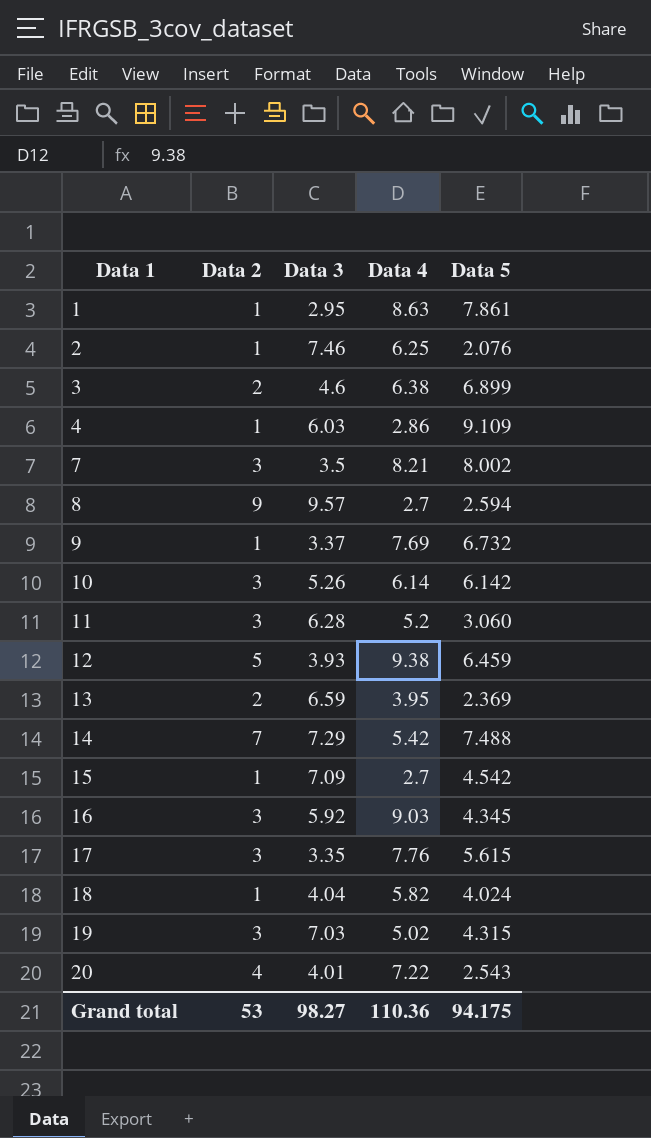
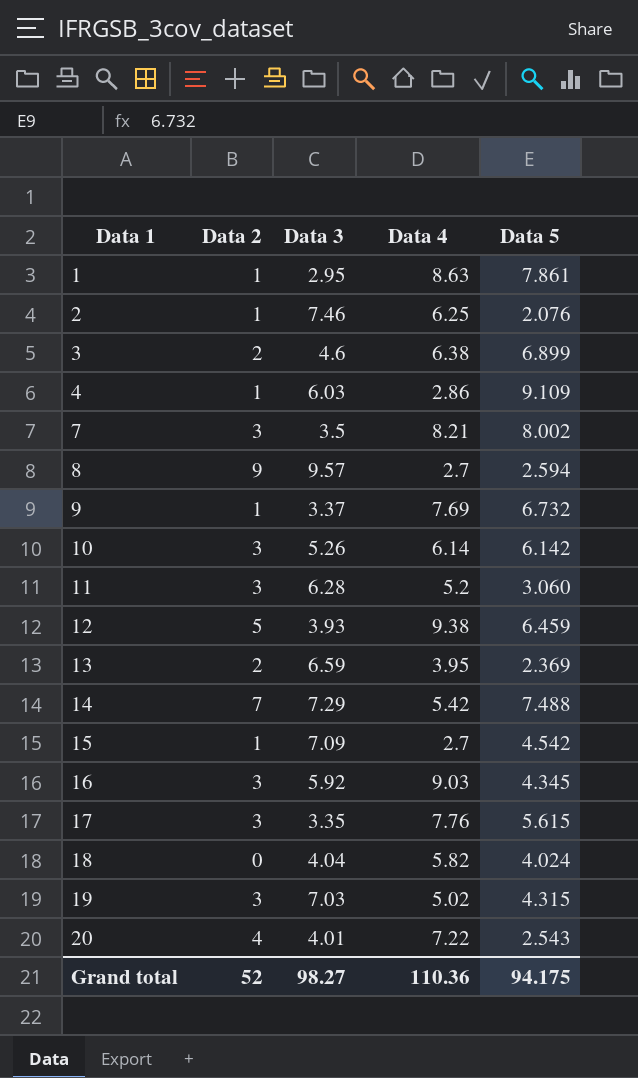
18 | Data 2: 1 -> 0
Grand total | Data 2: 53 -> 52

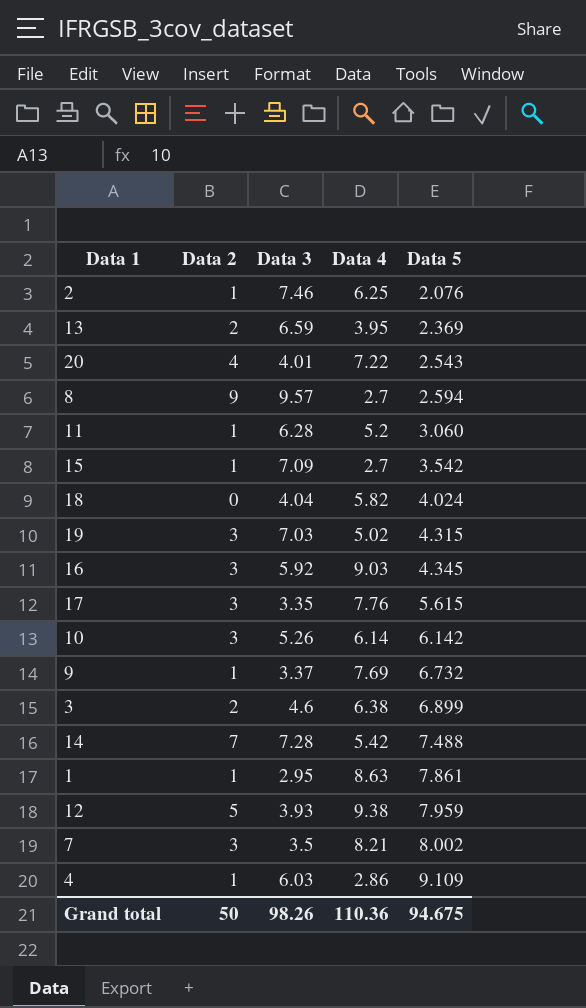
row order: Data 1 ascending -> Data 5 ascending
11 | Data 2: 3 -> 1
15 | Data 5: 4.542 -> 3.542
14 | Data 3: 7.29 -> 7.28
12 | Data 5: 6.459 -> 7.959
Grand total | Data 2: 52 -> 50
Grand total | Data 3: 98.27 -> 98.26
Grand total | Data 5: 94.175 -> 94.675

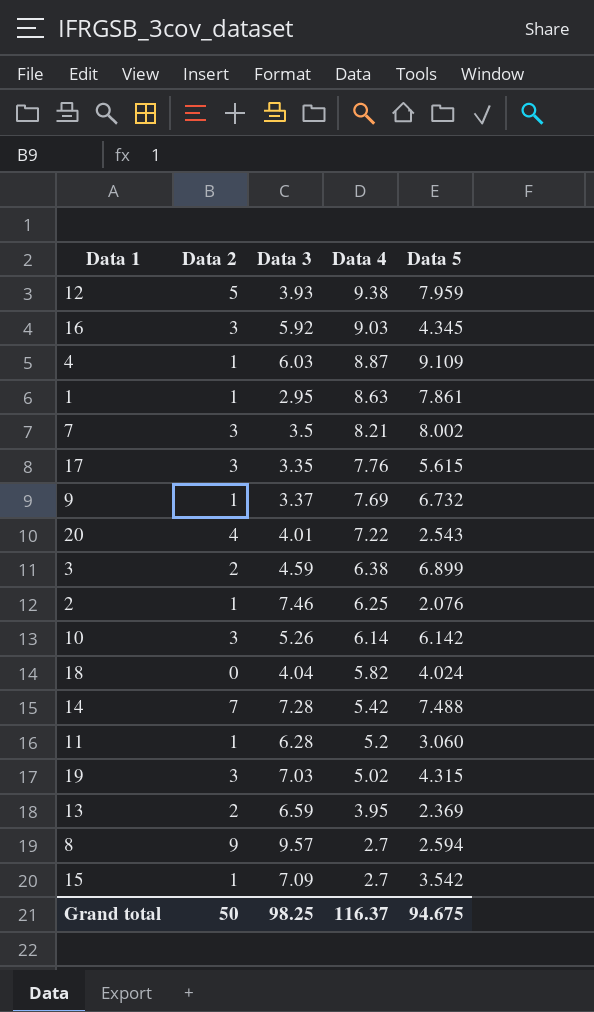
row order: Data 5 ascending -> Data 4 descending
4 | Data 4: 2.86 -> 8.87
3 | Data 3: 4.6 -> 4.59
Grand total | Data 3: 98.26 -> 98.25
Grand total | Data 4: 110.36 -> 116.37

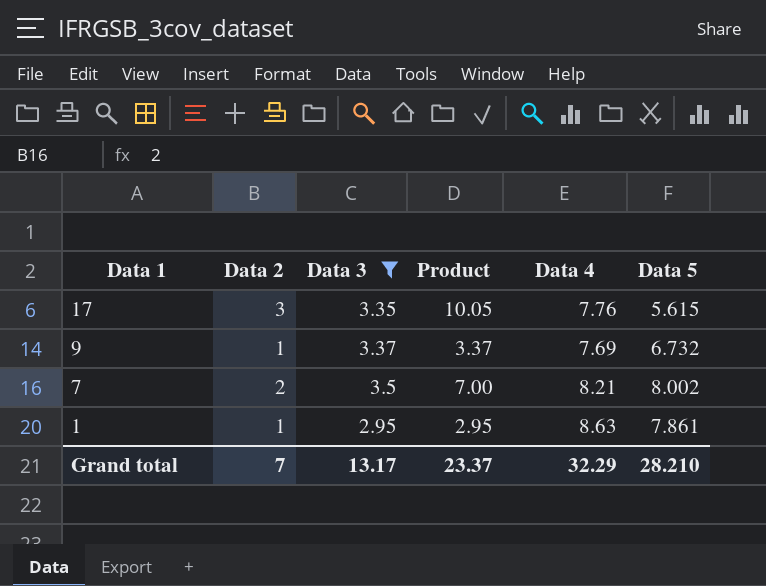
filter: none -> Data 3 <= 3.5
row order: Data 4 descending -> Data 1 descending
column Product | formula: none -> [Data 2] * [Data 3]
7 | Data 2: 3 -> 2
Grand total | Data 2: 50 -> 7
Grand total | Data 3: 98.25 -> 13.17
Grand total | Data 4: 116.37 -> 32.29
Grand total | Data 5: 94.675 -> 28.210

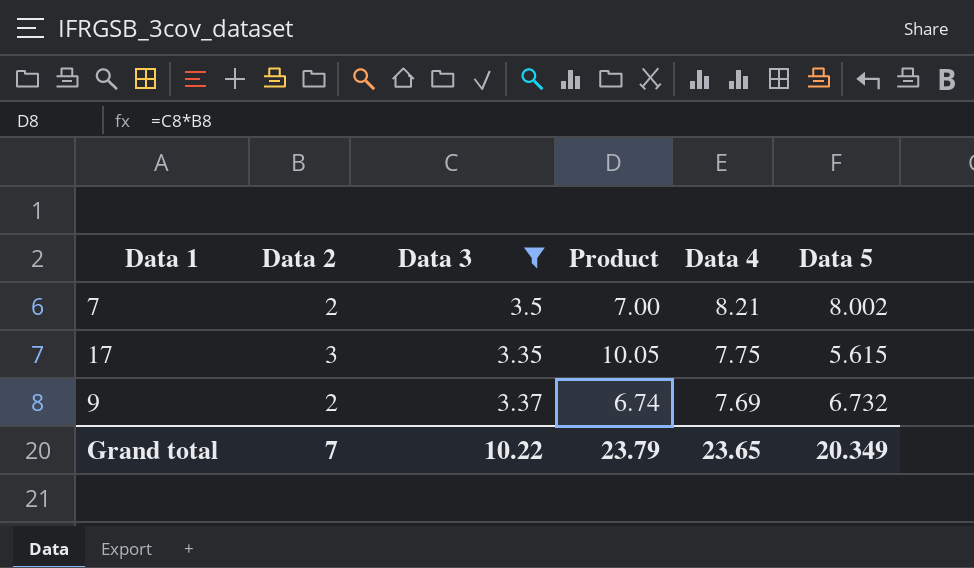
row order: Data 1 descending -> Data 4 descending
row 1: 1 | 2.95 | 2.95 | 8.63 | 7.861 -> none
17 | Data 4: 7.76 -> 7.75
9 | Data 2: 1 -> 2
9 | Product: 3.37 -> 6.74
Grand total | Data 3: 13.17 -> 10.22
Grand total | Product: 23.37 -> 23.79
Grand total | Data 4: 32.29 -> 23.65
Grand total | Data 5: 28.210 -> 20.349

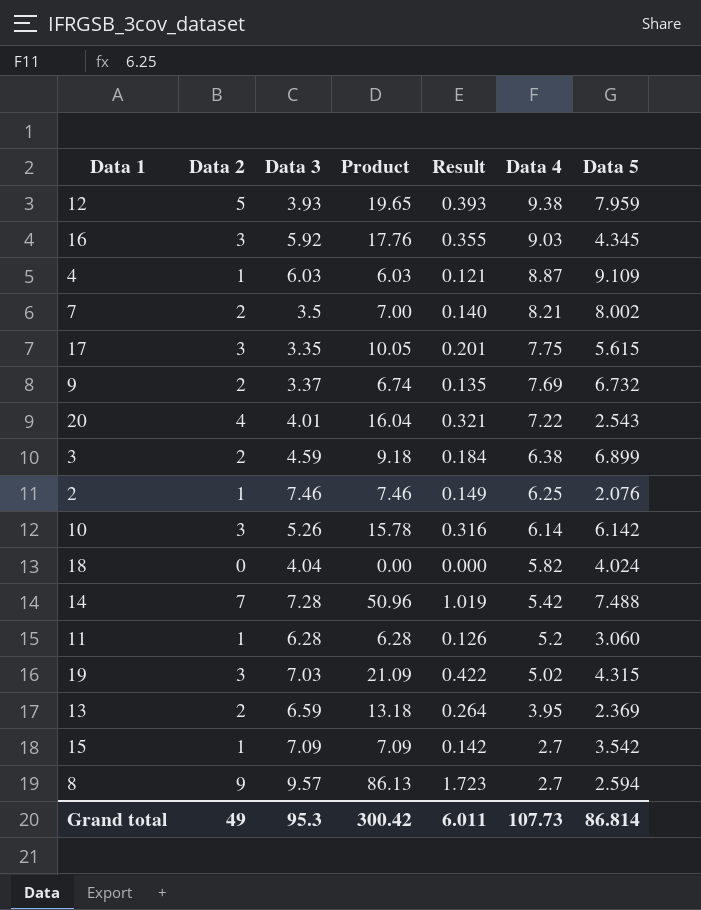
filter: Data 3 <= 3.5 -> none
column Result | formula: none -> [Product] * 0.02
Grand total | Data 2: 7 -> 49
Grand total | Data 3: 10.22 -> 95.3
Grand total | Product: 23.79 -> 300.42
Grand total | Data 4: 23.65 -> 107.73
Grand total | Data 5: 20.349 -> 86.814

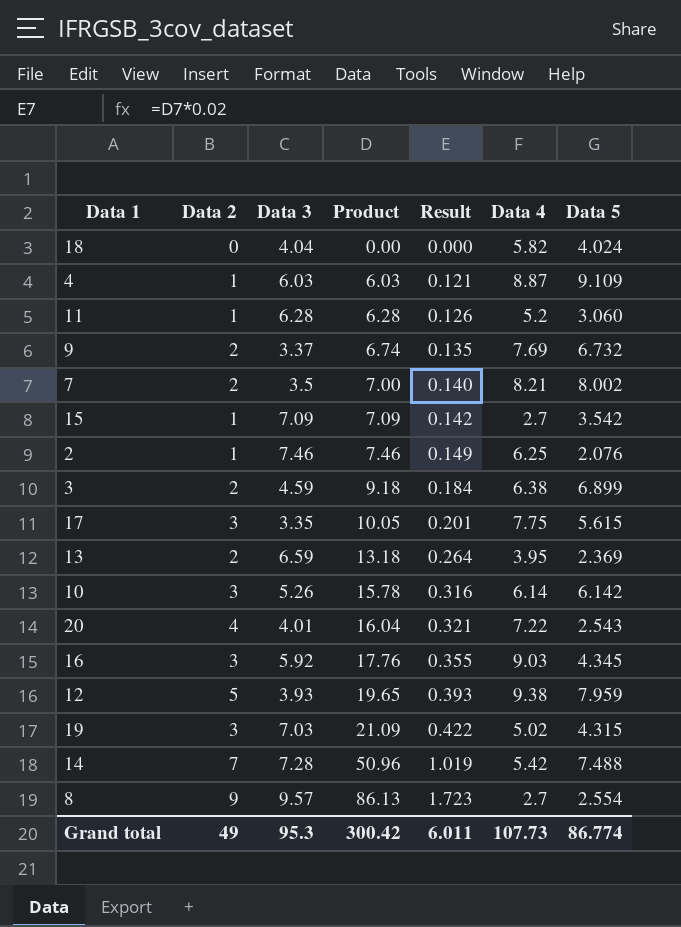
row order: Data 4 descending -> Product ascending
8 | Data 5: 2.594 -> 2.554
Grand total | Data 5: 86.814 -> 86.774

